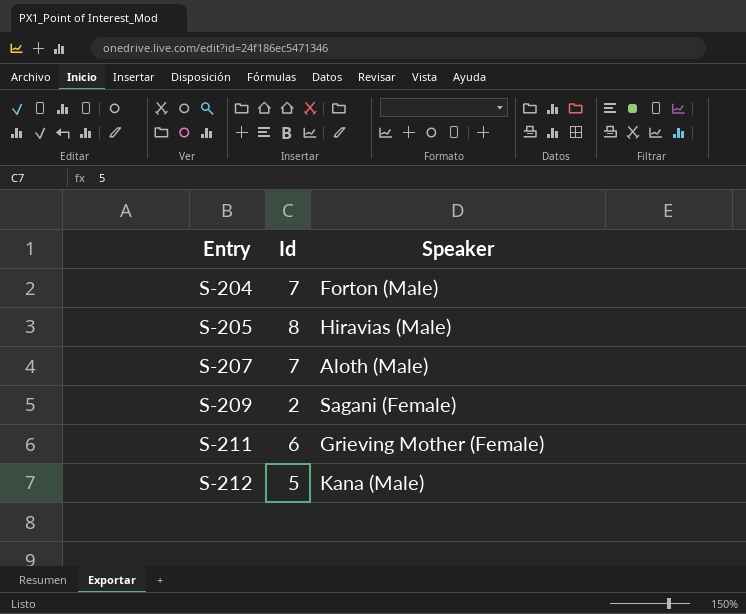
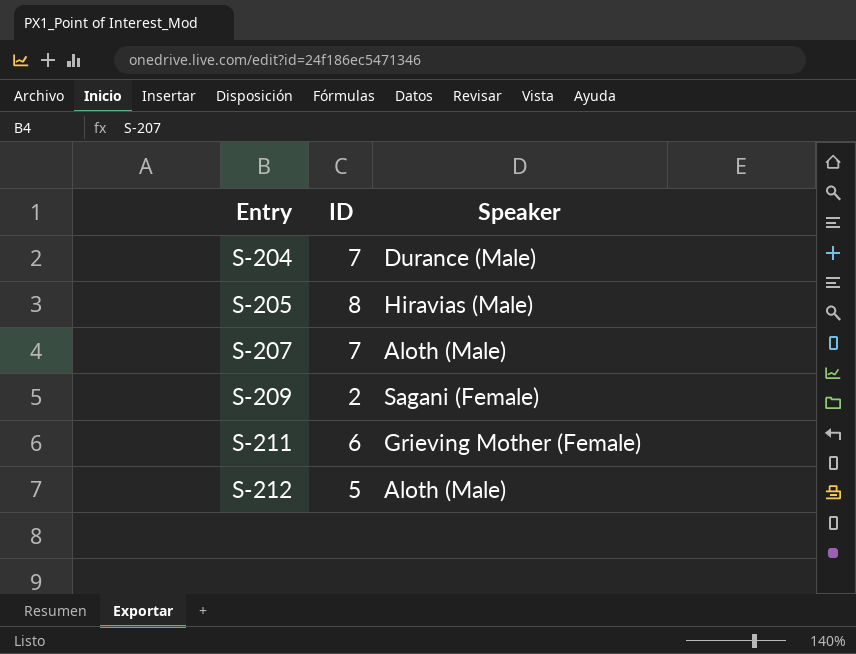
column name: Id -> ID
S-204 | Speaker: Forton (Male) -> Durance (Male)
S-212 | Speaker: Kana (Male) -> Aloth (Male)

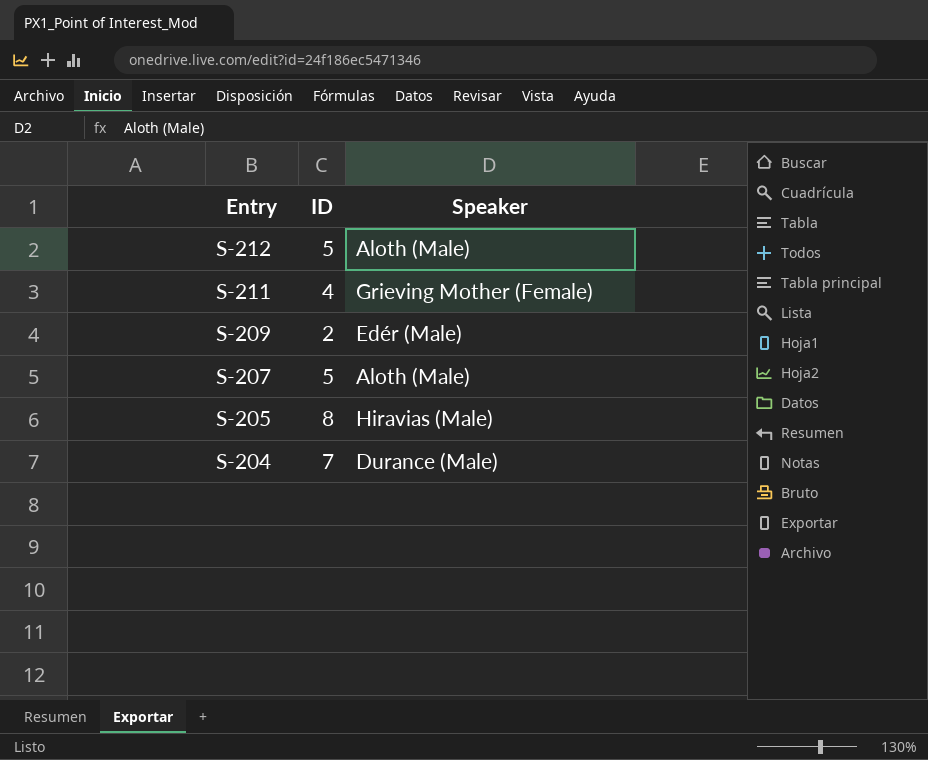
row order: Entry ascending -> Entry descending
S-211 | ID: 6 -> 4
S-209 | Speaker: Sagani (Female) -> Edér (Male)
S-207 | ID: 7 -> 5

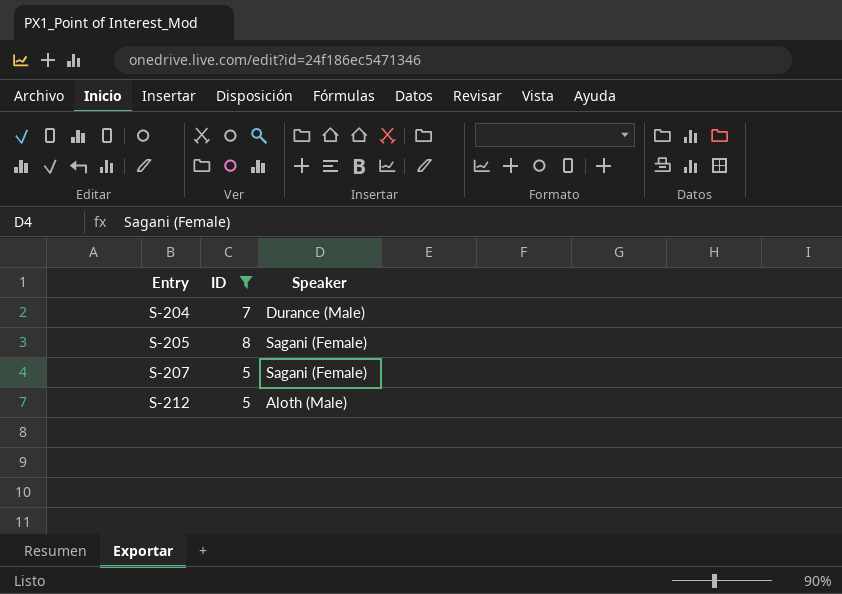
filter: none -> ID >= 5
row order: Entry descending -> Entry ascending
S-205 | Speaker: Hiravias (Male) -> Sagani (Female)
S-207 | Speaker: Aloth (Male) -> Sagani (Female)

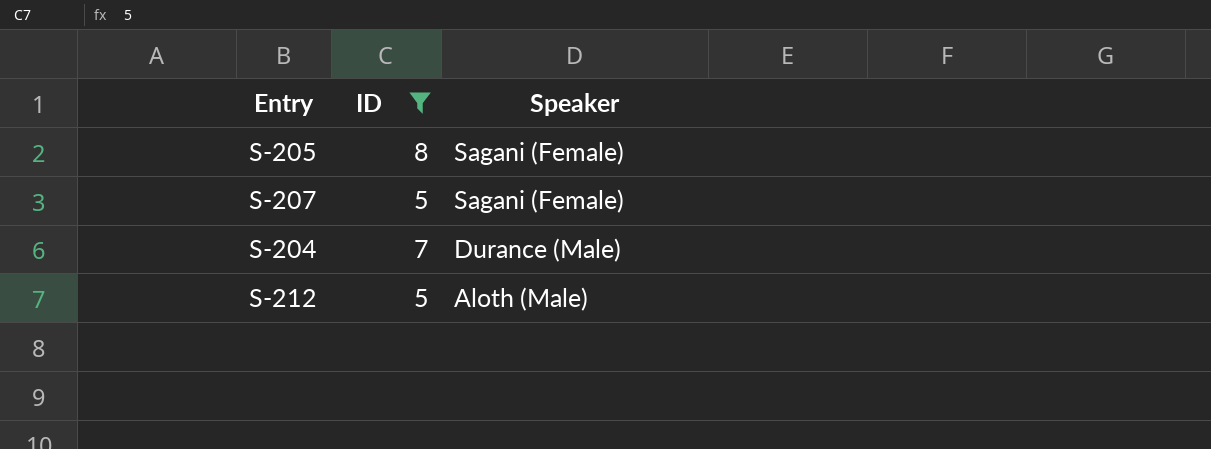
row order: Entry ascending -> Speaker descending

